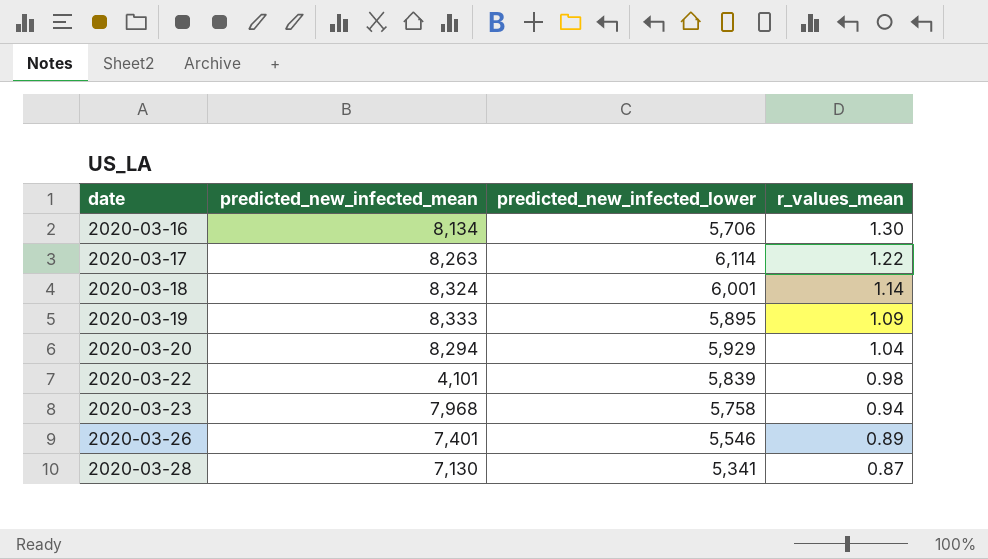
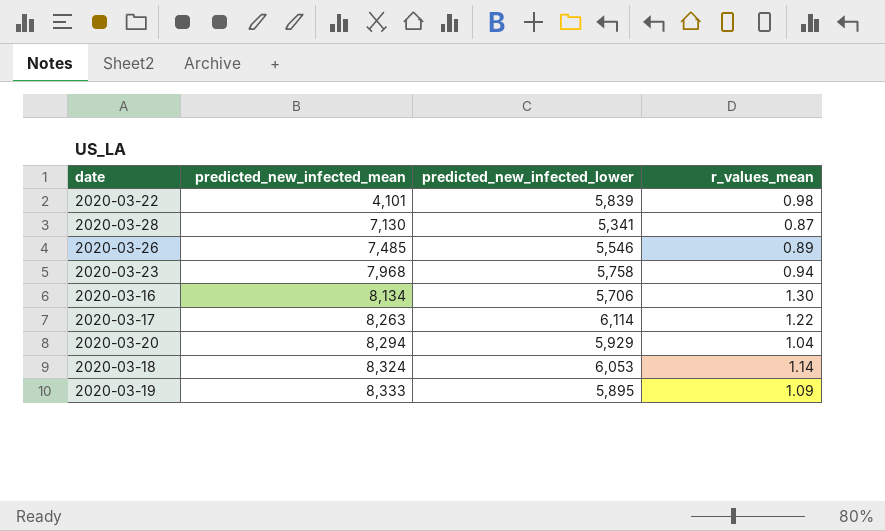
row order: date ascending -> predicted_new_infected_mean ascending
2020-03-26 | predicted_new_infected_mean: 7,401 -> 7,485
2020-03-18 | predicted_new_infected_lower: 6,001 -> 6,053

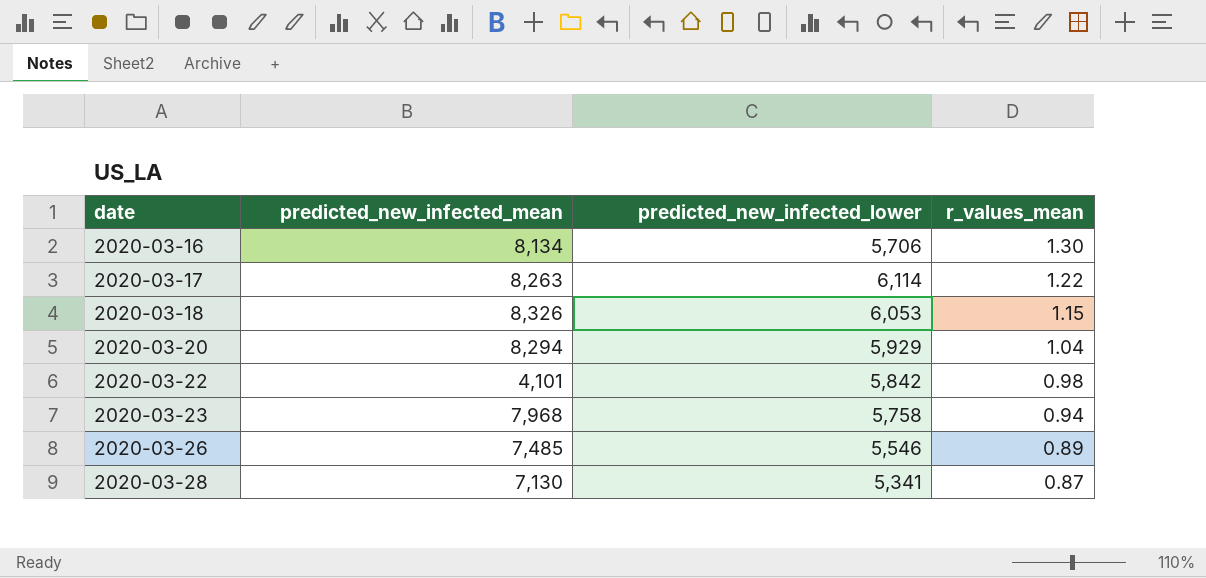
row order: predicted_new_infected_mean ascending -> date ascending
row 2020-03-19: 8,333 | 5,895 | 1.09 -> none
2020-03-18 | predicted_new_infected_mean: 8,324 -> 8,326
2020-03-18 | r_values_mean: 1.14 -> 1.15
2020-03-22 | predicted_new_infected_lower: 5,839 -> 5,842

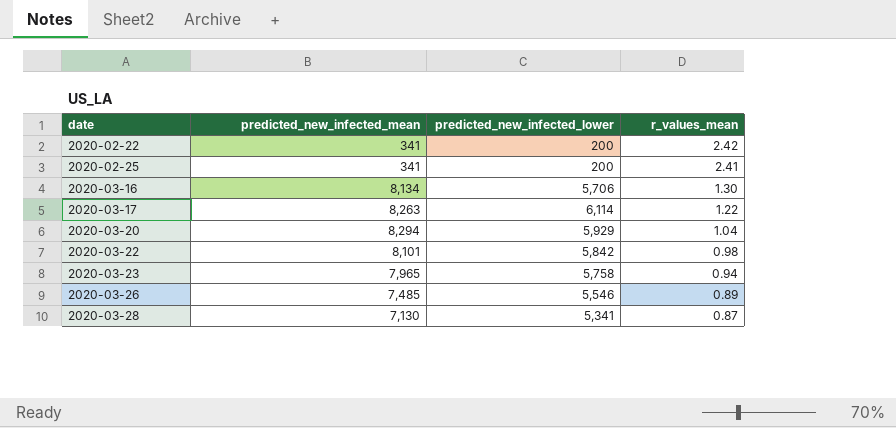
row 2020-03-18: 8,326 | 6,053 | 1.15 -> none
row 2020-02-22: none -> 341 | 200 | 2.42
row 2020-02-25: none -> 341 | 200 | 2.41
2020-03-22 | predicted_new_infected_mean: 4,101 -> 8,101
2020-03-23 | predicted_new_infected_mean: 7,968 -> 7,965

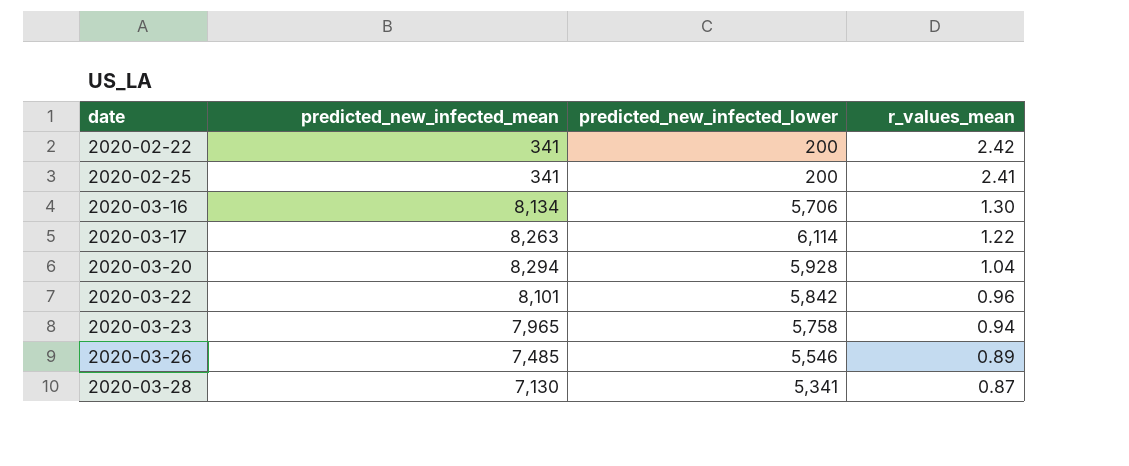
2020-03-20 | predicted_new_infected_lower: 5,929 -> 5,928
2020-03-22 | r_values_mean: 0.98 -> 0.96

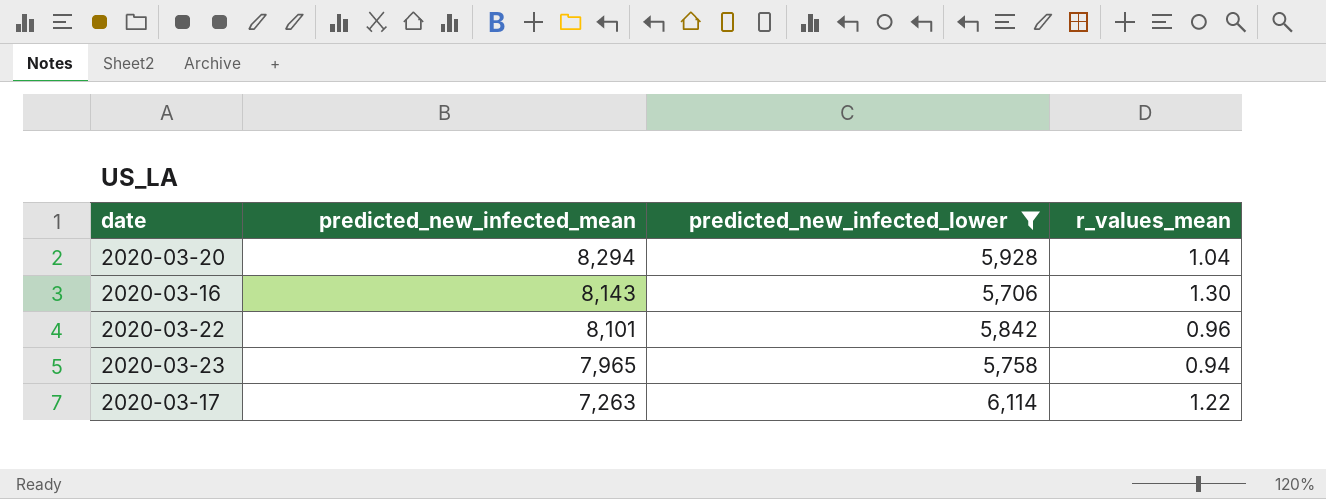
filter: none -> predicted_new_infected_lower >= 5,706
row order: date ascending -> predicted_new_infected_mean descending
2020-03-16 | predicted_new_infected_mean: 8,134 -> 8,143
2020-03-17 | predicted_new_infected_mean: 8,263 -> 7,263

